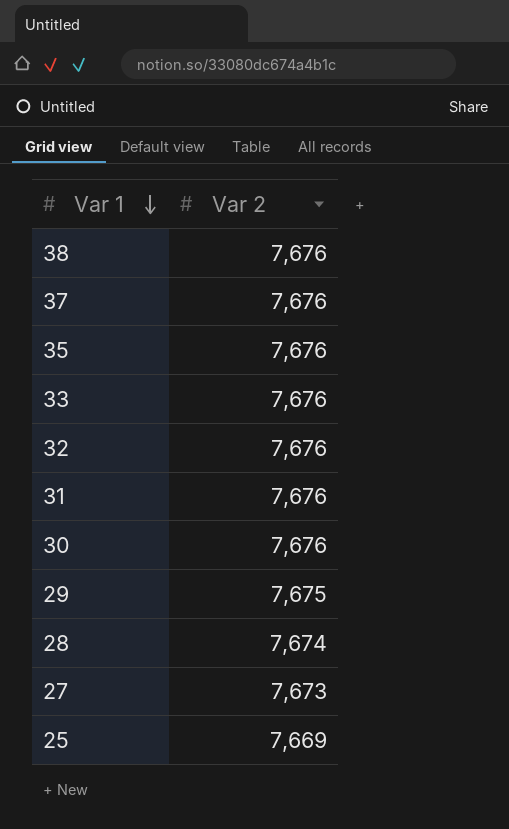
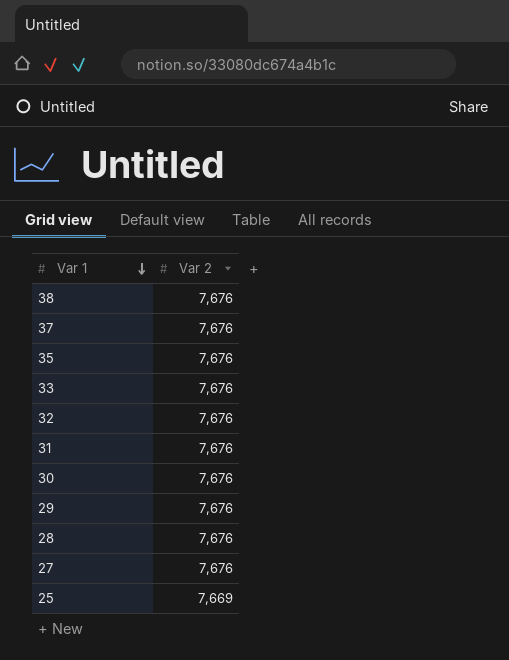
29 | Var 2: 7,675 -> 7,676
28 | Var 2: 7,674 -> 7,676
27 | Var 2: 7,673 -> 7,676

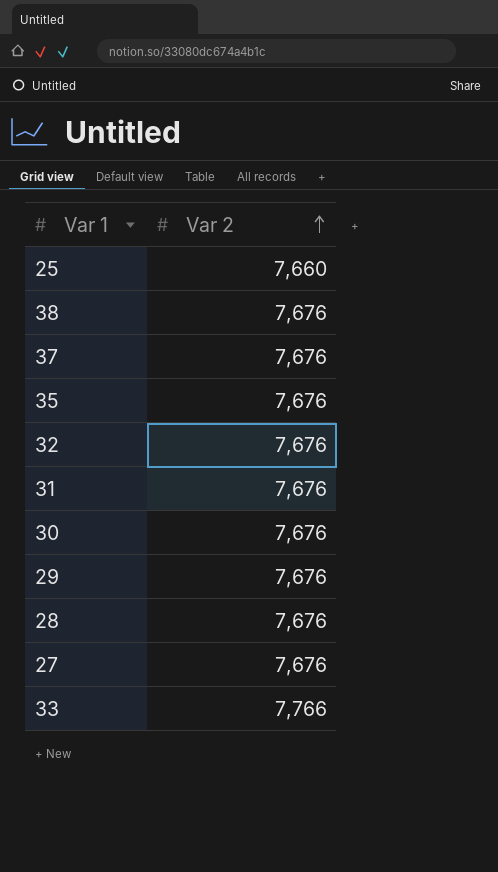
row order: Var 1 descending -> Var 2 ascending
25 | Var 2: 7,669 -> 7,660
33 | Var 2: 7,676 -> 7,766

